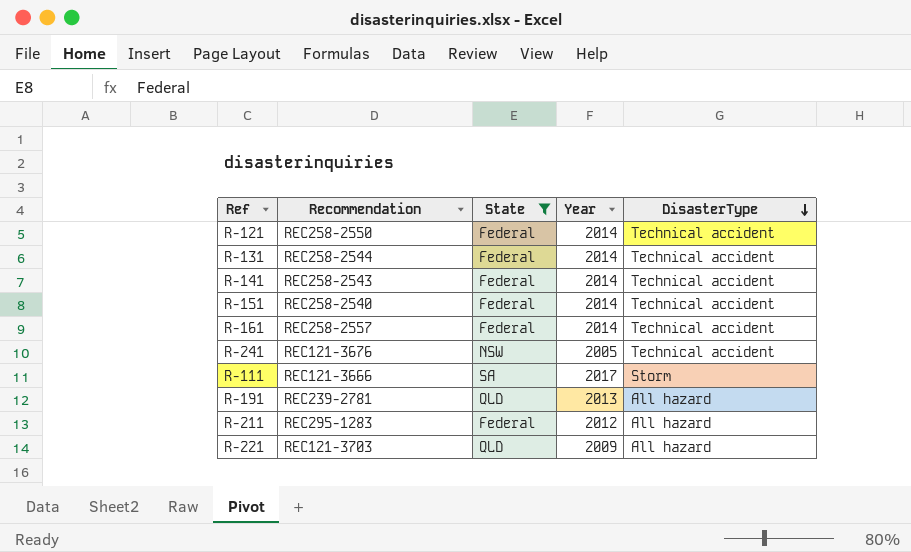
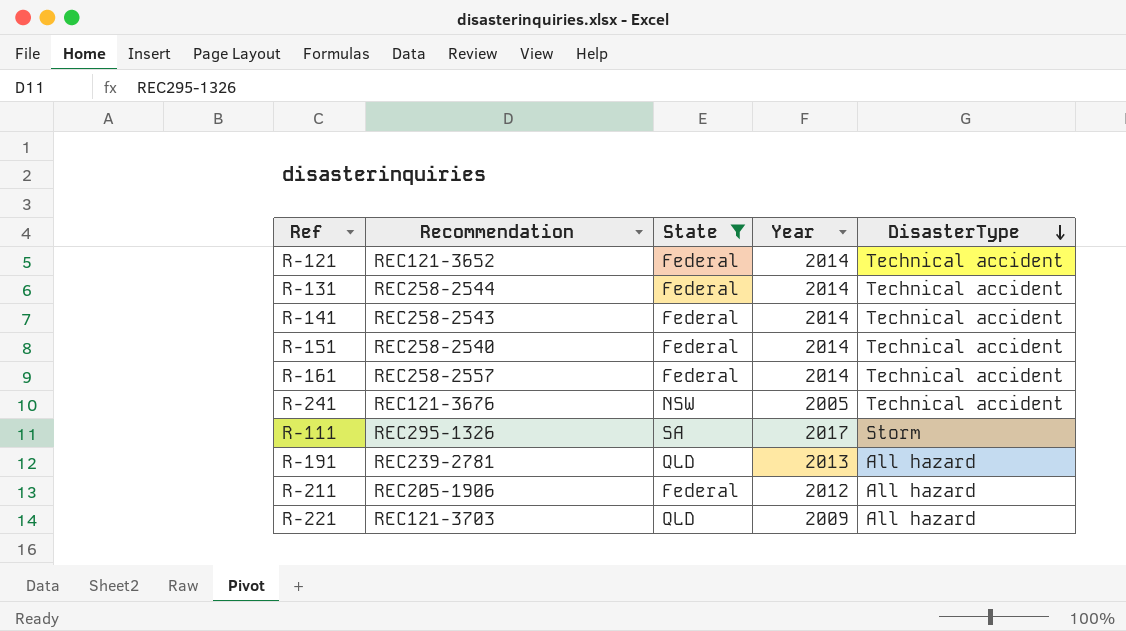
R-121 | Recommendation: REC258-2550 -> REC121-3652
R-111 | Recommendation: REC121-3666 -> REC295-1326
R-211 | Recommendation: REC295-1283 -> REC205-1906

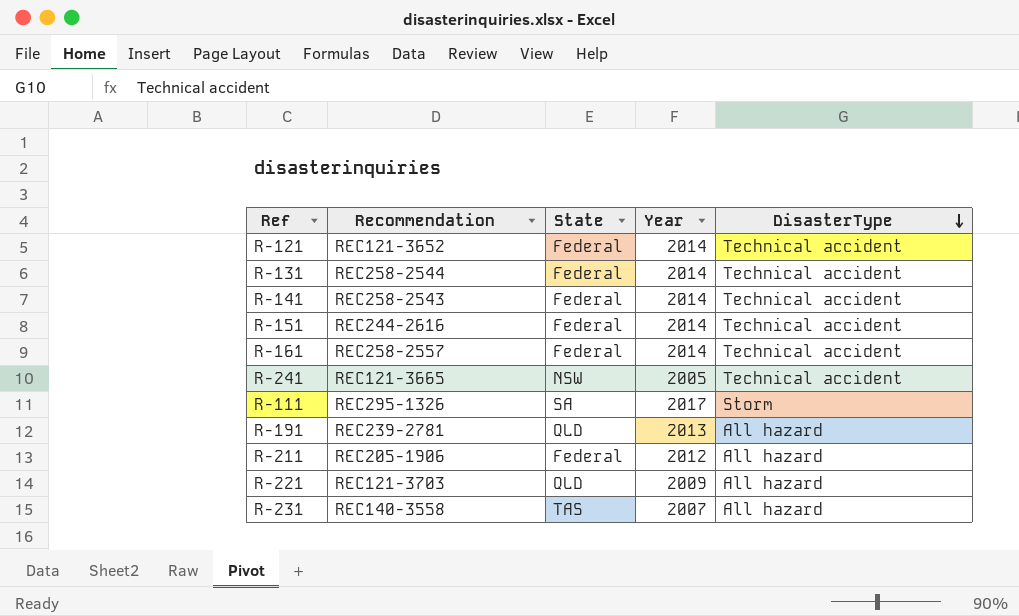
filter: State != TAS -> none
R-151 | Recommendation: REC258-2540 -> REC244-2616
R-241 | Recommendation: REC121-3676 -> REC121-3665

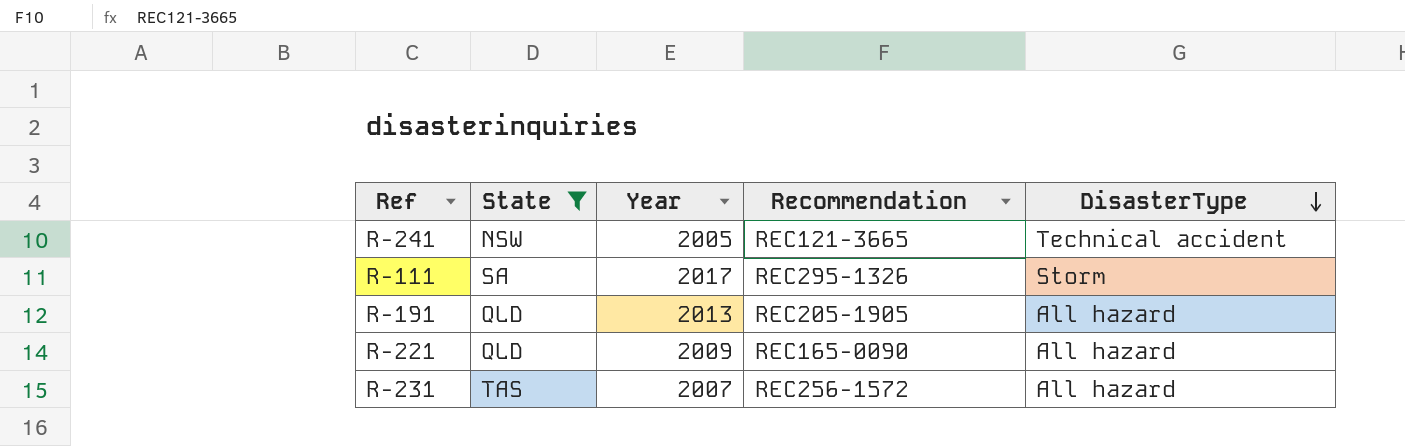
filter: none -> State != Federal
column Recommendation | position: 2 -> 4
R-191 | Recommendation: REC239-2781 -> REC205-1905
R-221 | Recommendation: REC121-3703 -> REC165-0090
R-231 | Recommendation: REC140-3558 -> REC256-1572

